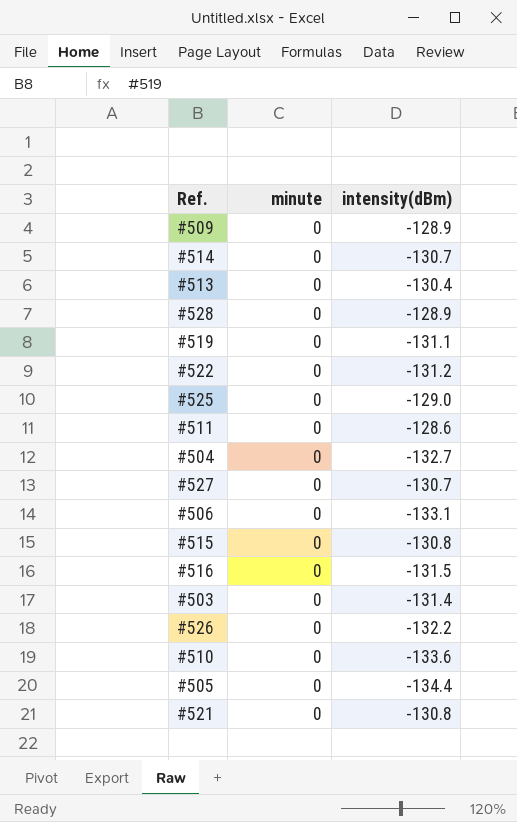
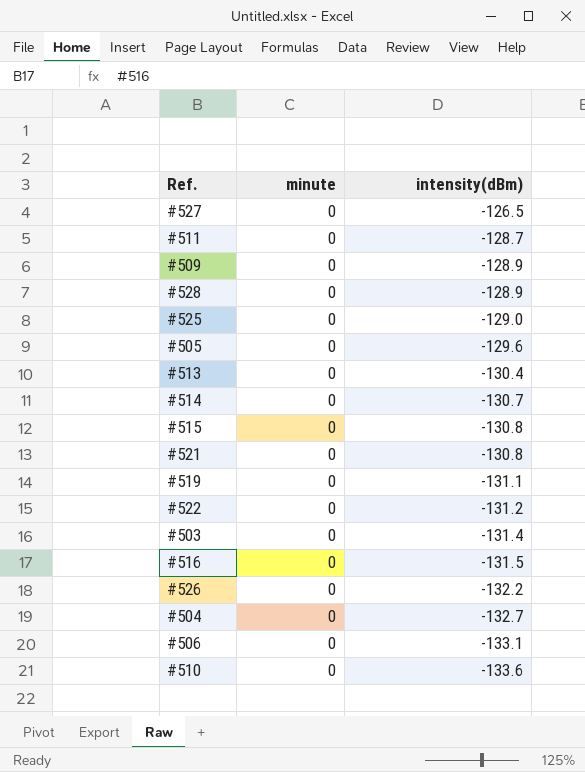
row order: none -> intensity(dBm) descending
#527 | intensity(dBm): -130.7 -> -126.5
#511 | intensity(dBm): -128.6 -> -128.7
#505 | intensity(dBm): -134.4 -> -129.6

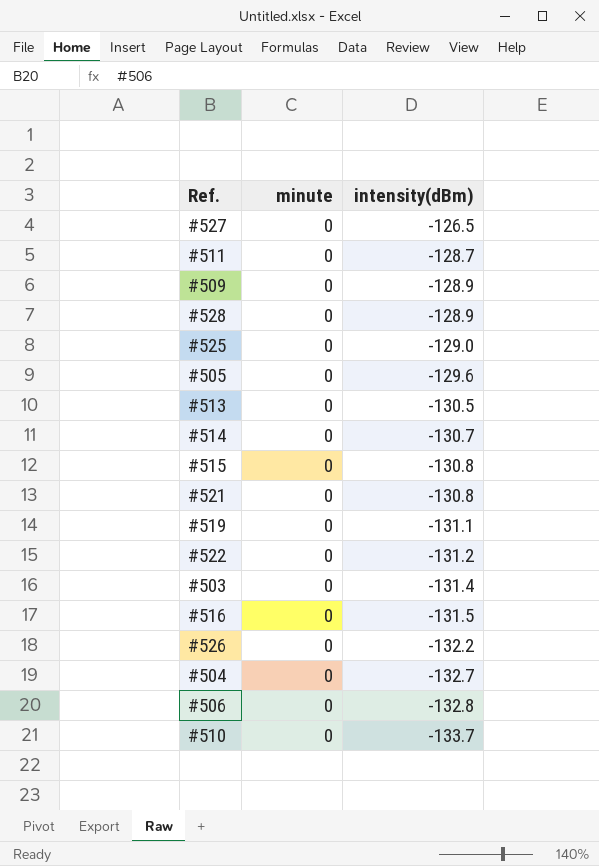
#513 | intensity(dBm): -130.4 -> -130.5
#506 | intensity(dBm): -133.1 -> -132.8
#510 | intensity(dBm): -133.6 -> -133.7

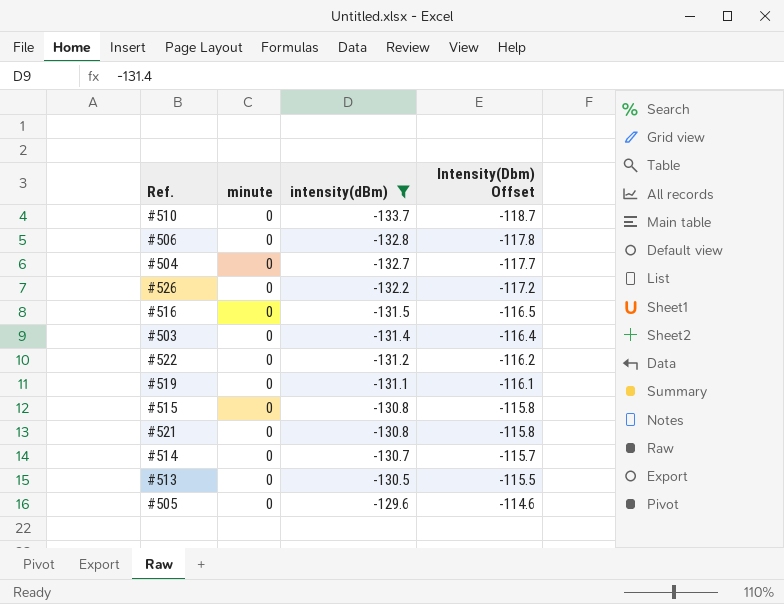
filter: none -> intensity(dBm) <= -129.6
row order: intensity(dBm) descending -> intensity(dBm) ascending
column Intensity(Dbm) Offset | formula: none -> [intensity(dBm)] + 15

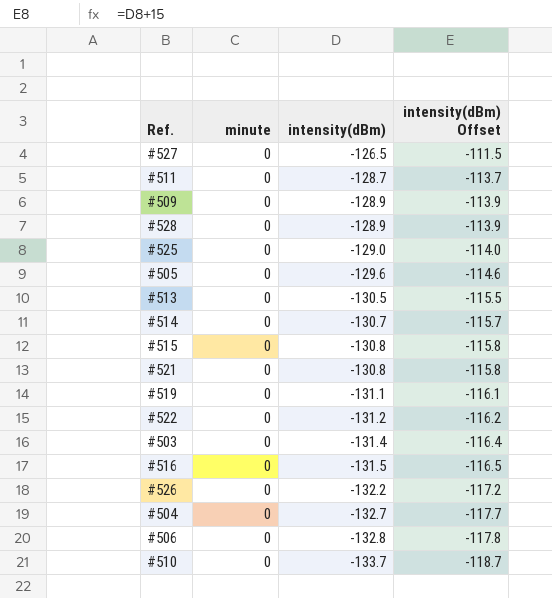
filter: intensity(dBm) <= -129.6 -> none
row order: intensity(dBm) ascending -> intensity(dBm) descending
column name: Intensity(Dbm) Offset -> intensity(dBm) Offset

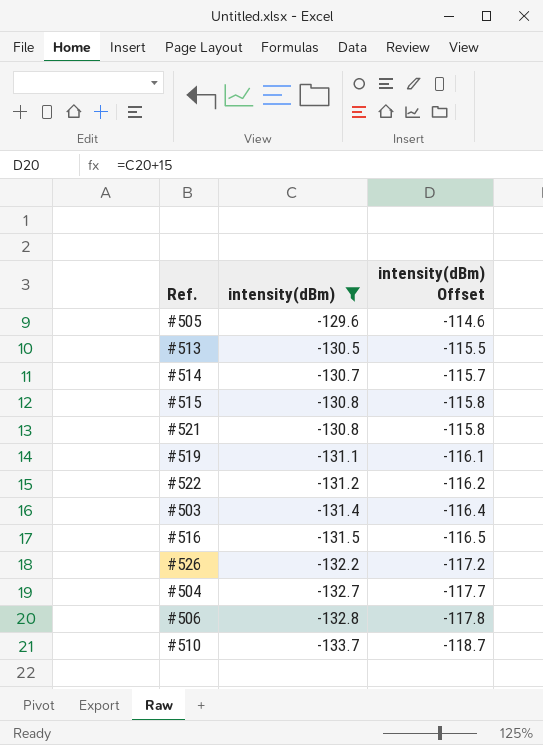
filter: none -> intensity(dBm) <= -129.6
column minute | position: 2 -> none

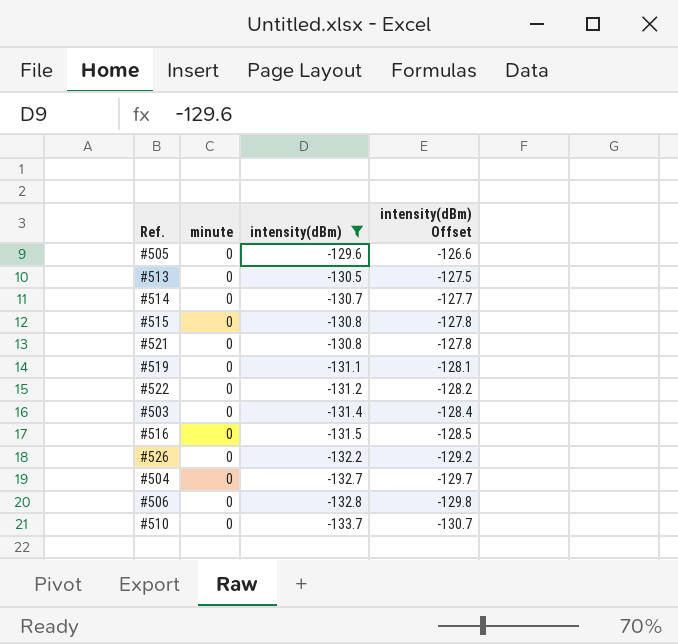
column minute | position: none -> 2
column intensity(dBm) Offset | formula: [intensity(dBm)] + 15 -> [intensity(dBm)] + 3

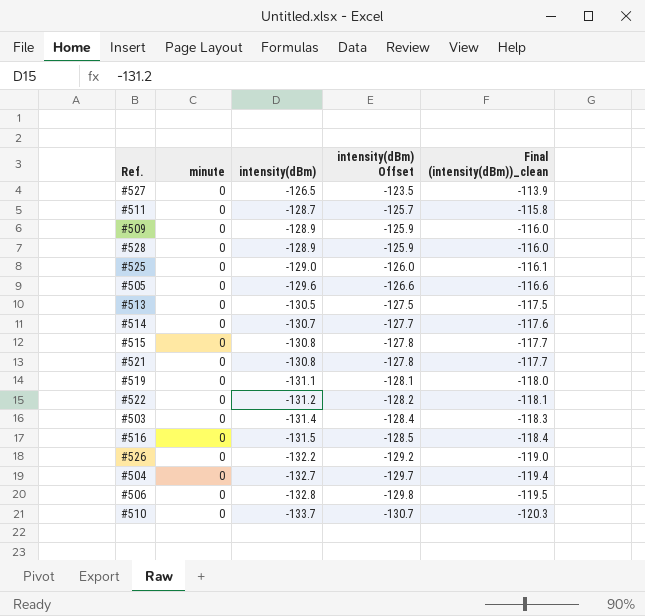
filter: intensity(dBm) <= -129.6 -> none
column Final (intensity(dBm))_clean | formula: none -> [intensity(dBm)] * 0.9

